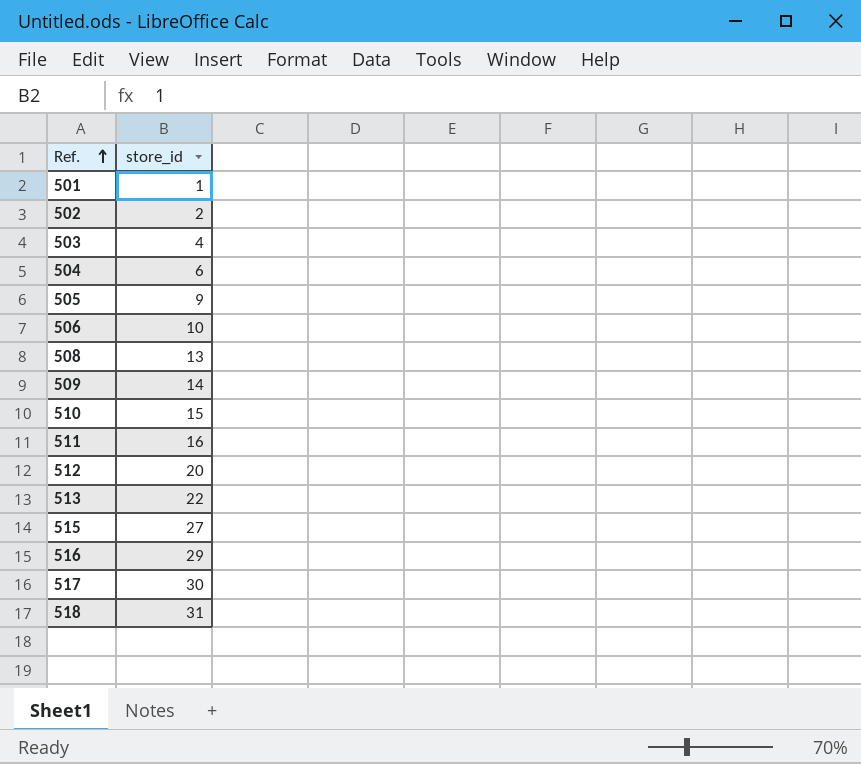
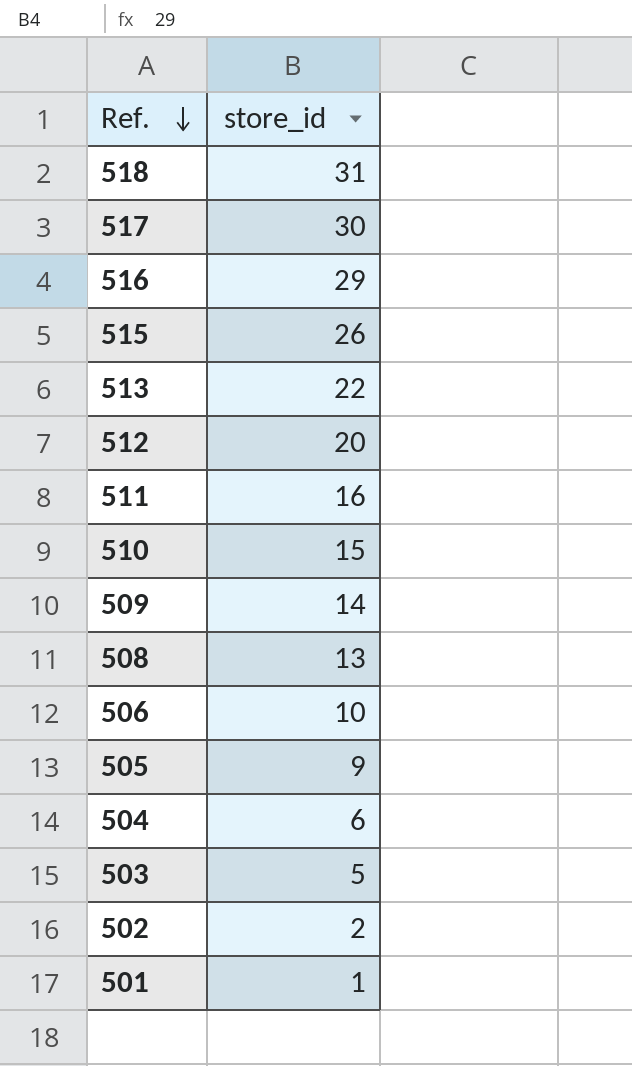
row order: Ref. ascending -> Ref. descending
515 | store_id: 27 -> 26
503 | store_id: 4 -> 5

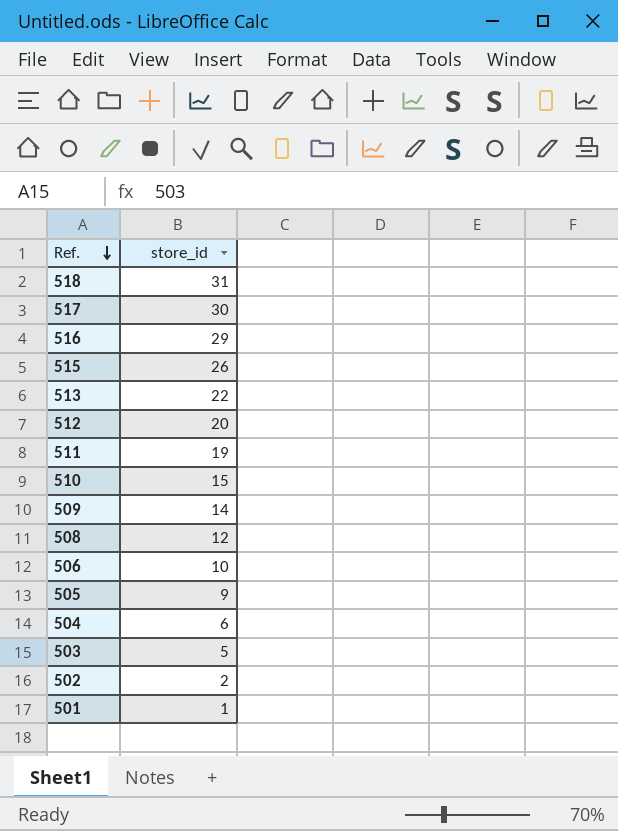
511 | store_id: 16 -> 19
508 | store_id: 13 -> 12

